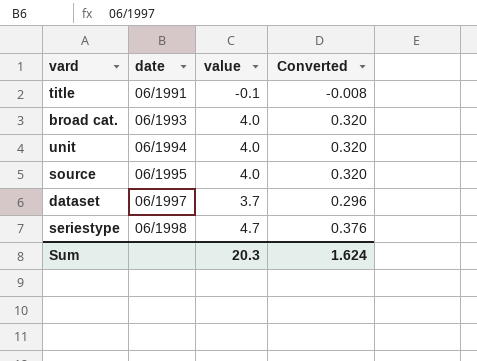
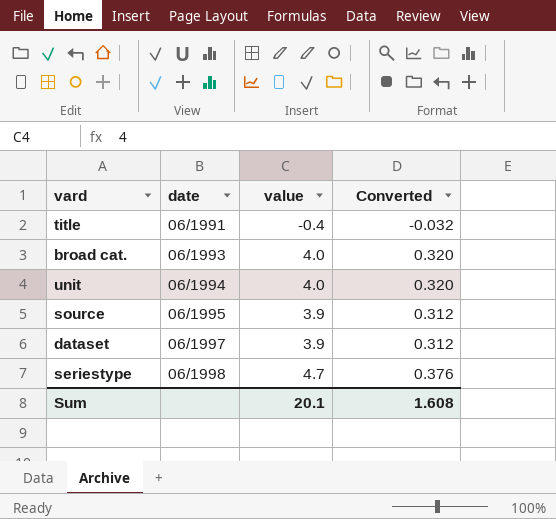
title | value: -0.1 -> -0.4
title | Converted: -0.008 -> -0.032
source | value: 4.0 -> 3.9
source | Converted: 0.320 -> 0.312
dataset | value: 3.7 -> 3.9
dataset | Converted: 0.296 -> 0.312
Sum | value: 20.3 -> 20.1
Sum | Converted: 1.624 -> 1.608

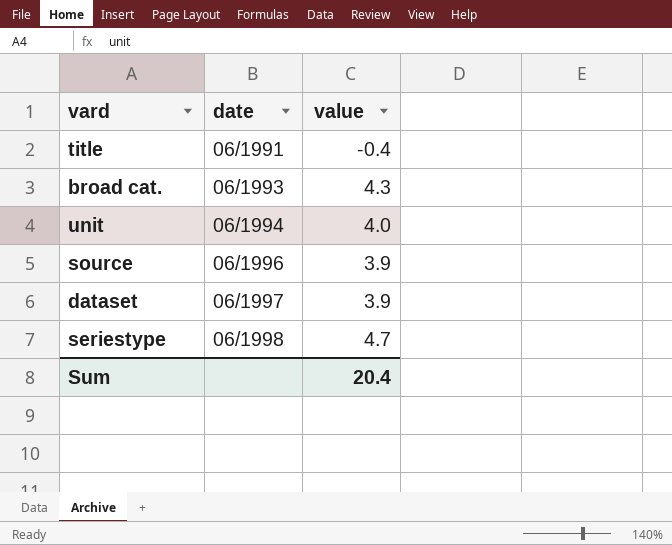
column Converted | formula: [value] * 0.08 -> none
broad cat. | value: 4.0 -> 4.3
source | date: 06/1995 -> 06/1996
Sum | value: 20.1 -> 20.4

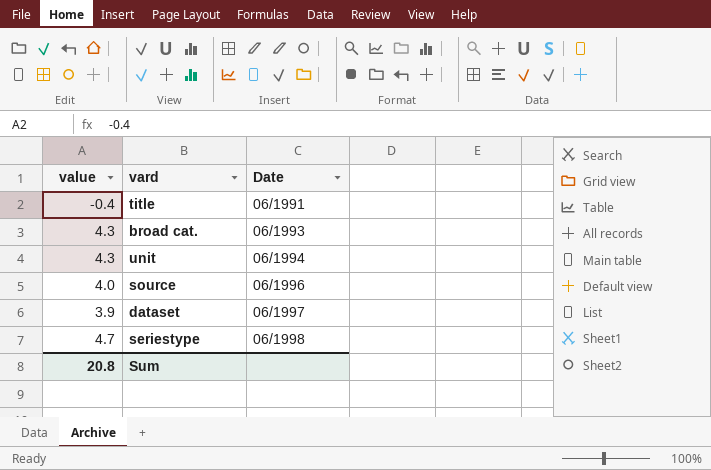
column value | position: 3 -> 1
column name: date -> Date
unit | value: 4.0 -> 4.3
source | value: 3.9 -> 4.0
Sum | value: 20.4 -> 20.8

